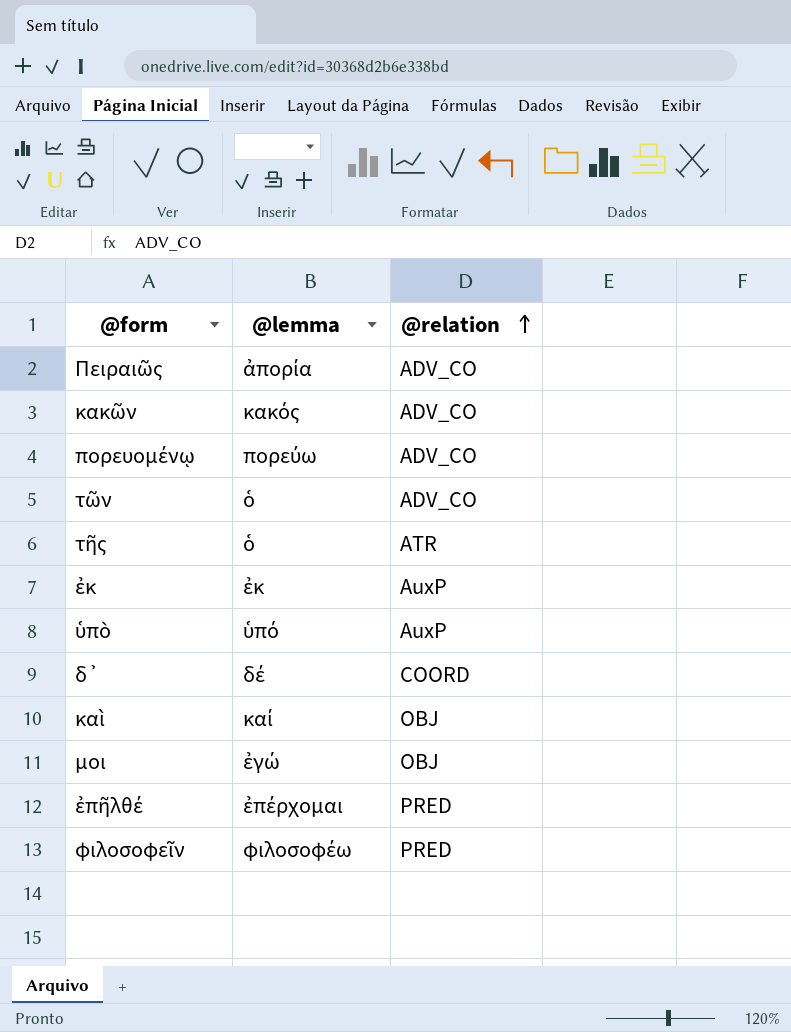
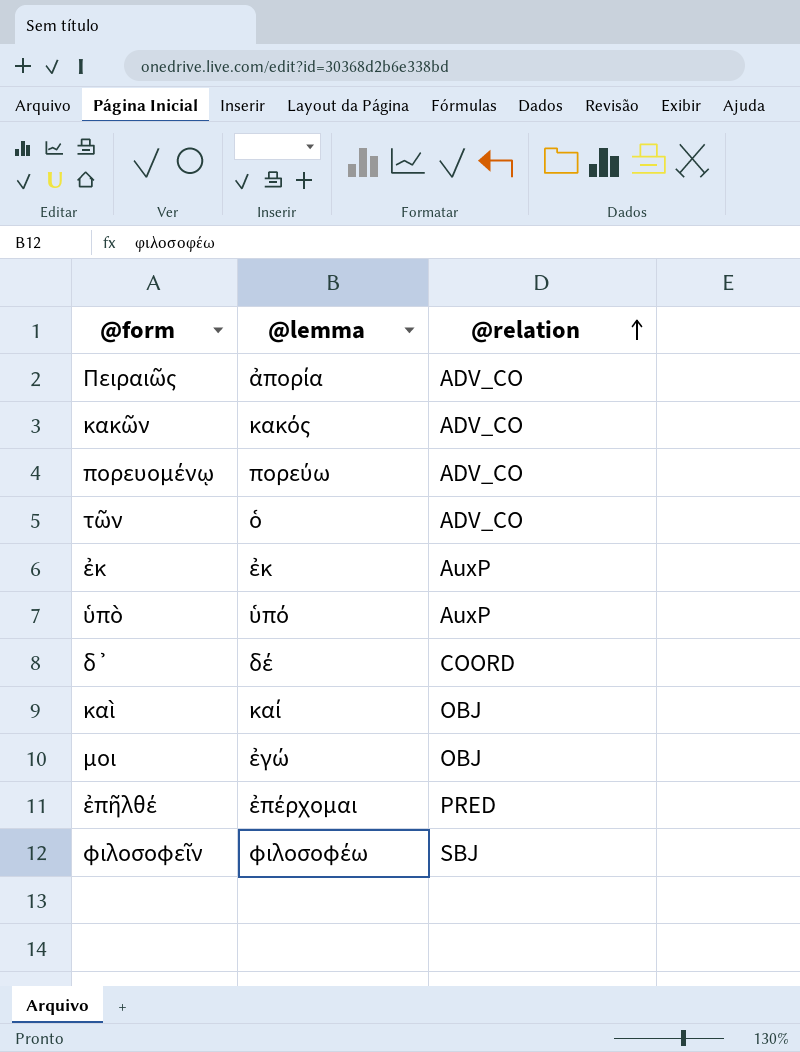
row τῆς: ὁ | ATR -> none
φιλοσοφεῖν | @relation: PRED -> SBJ

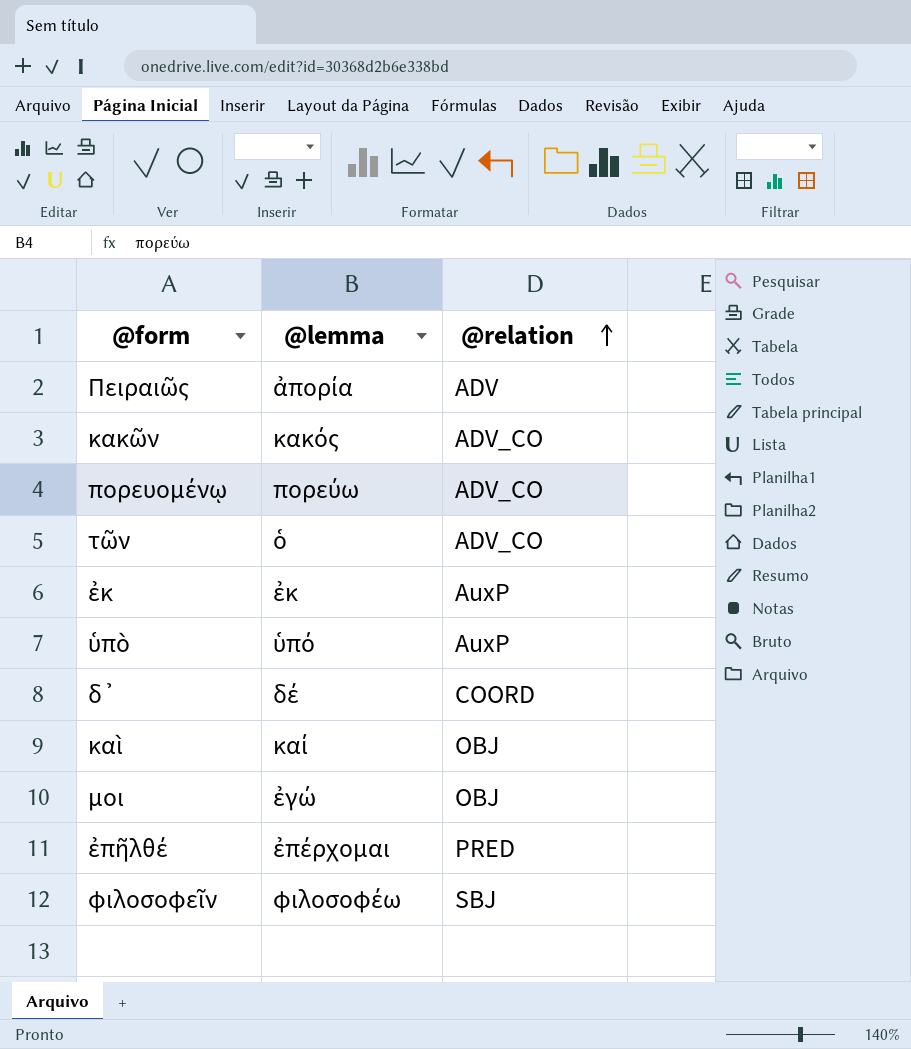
Πειραιῶς | @relation: ADV_CO -> ADV

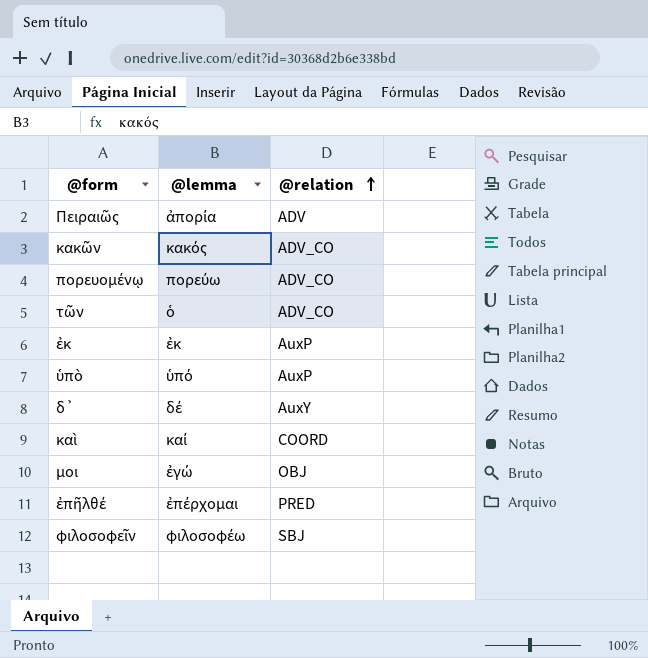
δ᾽ | @relation: COORD -> AuxY
καὶ | @relation: OBJ -> COORD

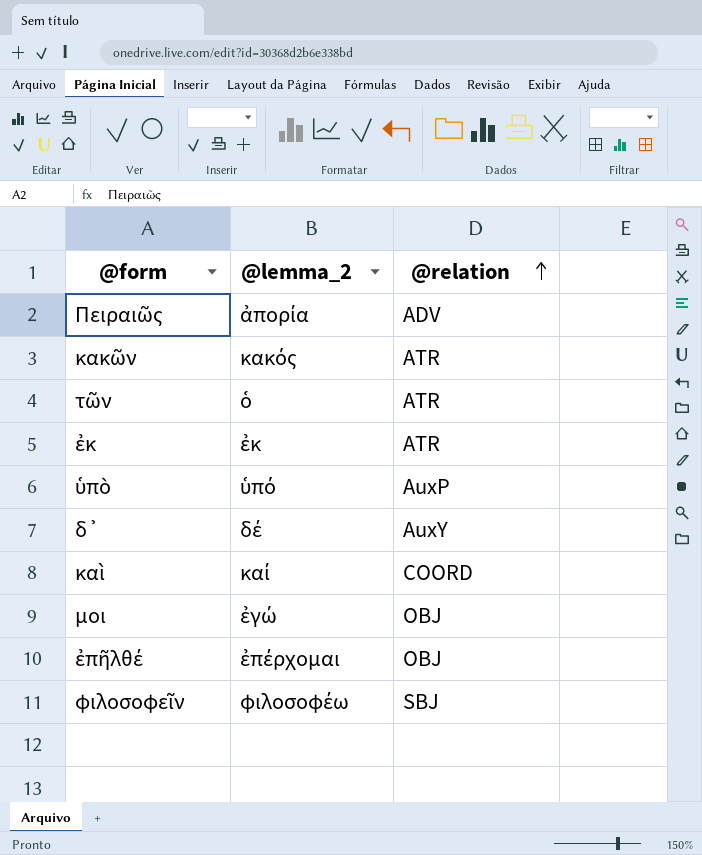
column name: @lemma -> @lemma_2
row πορευομένῳ: πορεύω | ADV_CO -> none
κακῶν | @relation: ADV_CO -> ATR
τῶν | @relation: ADV_CO -> ATR
ἐκ | @relation: AuxP -> ATR
ἐπῆλθέ | @relation: PRED -> OBJ

